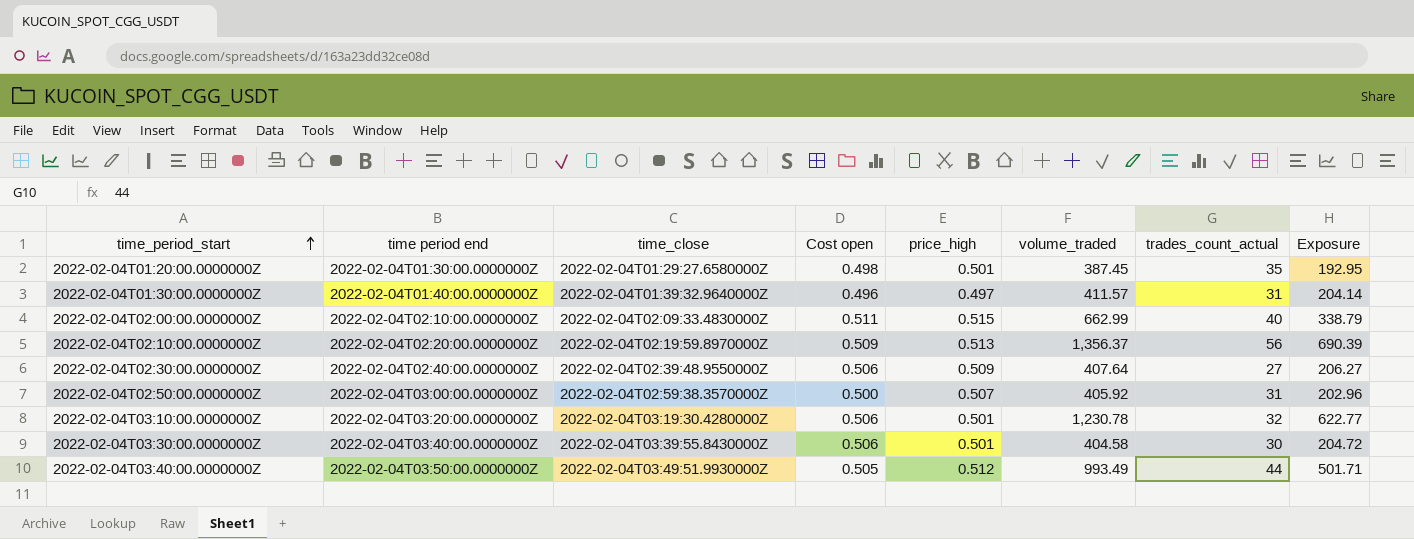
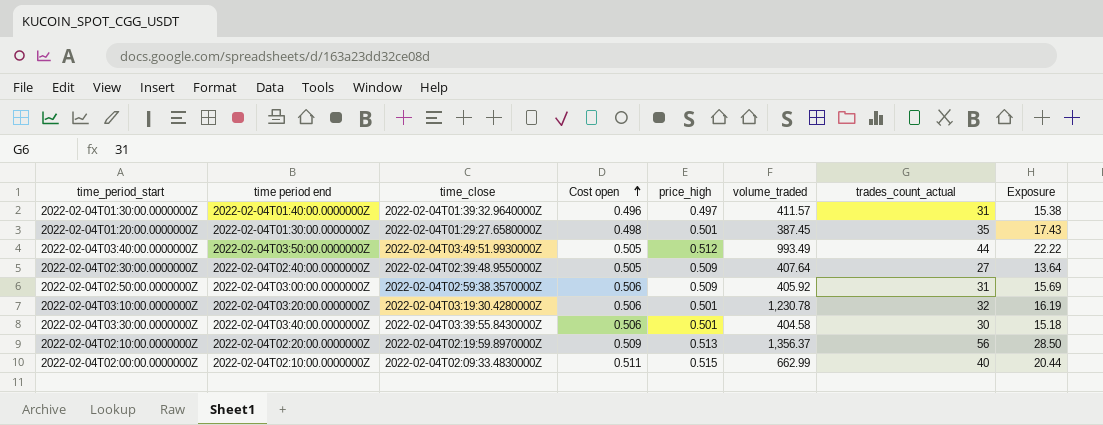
row order: time_period_start ascending -> Cost open ascending
column Exposure | formula: [Cost open] * [volume_traded] -> [Cost open] * [trades_count_actual]
2022-02-04T02:30:00.0000000Z | Cost open: 0.506 -> 0.505
2022-02-04T02:50:00.0000000Z | Cost open: 0.500 -> 0.506
2022-02-04T02:50:00.0000000Z | price_high: 0.507 -> 0.509

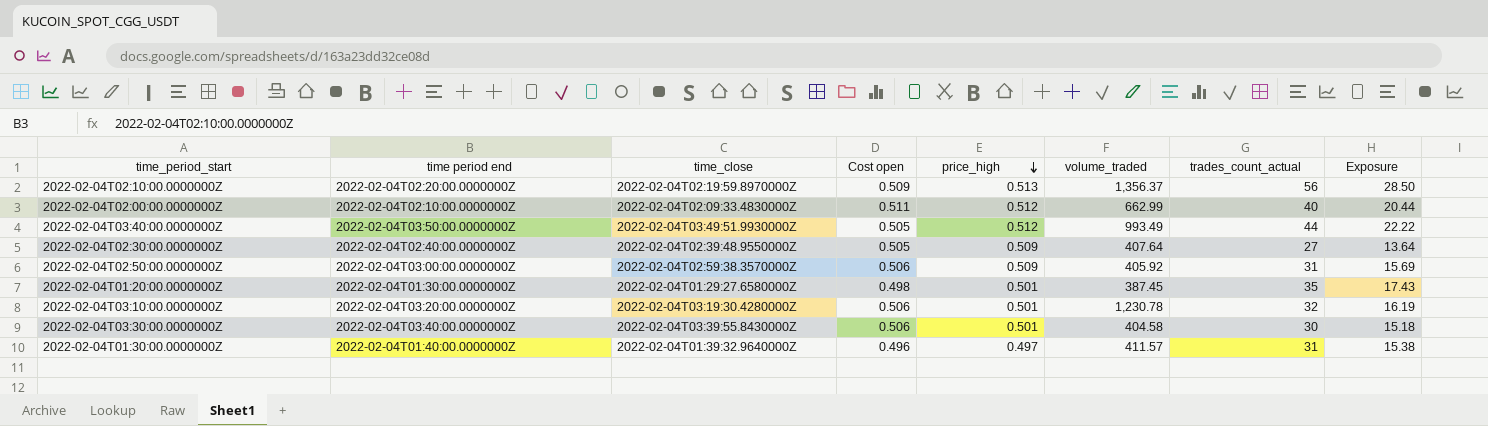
row order: Cost open ascending -> price_high descending
2022-02-04T02:00:00.0000000Z | price_high: 0.515 -> 0.512

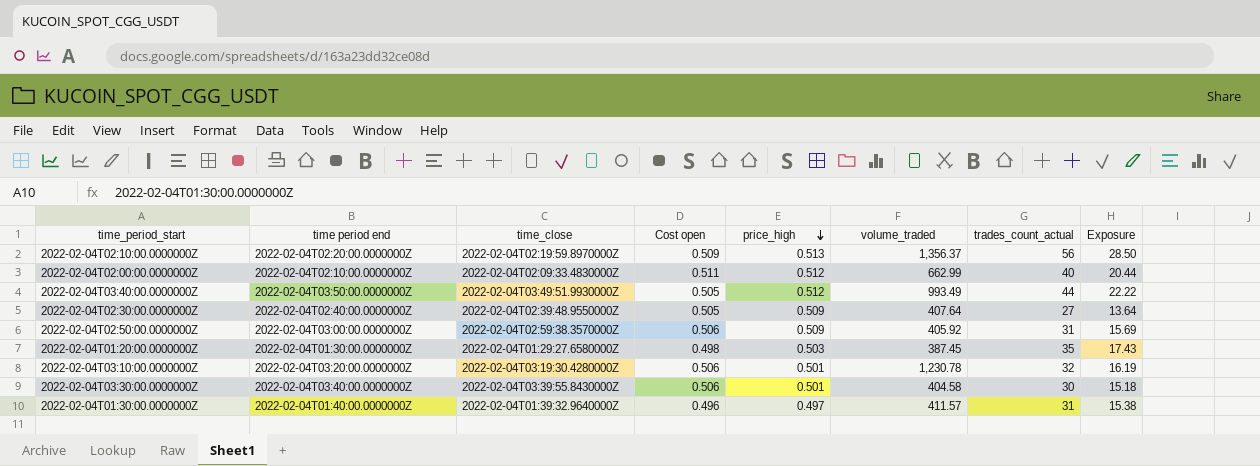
2022-02-04T01:20:00.0000000Z | price_high: 0.501 -> 0.503

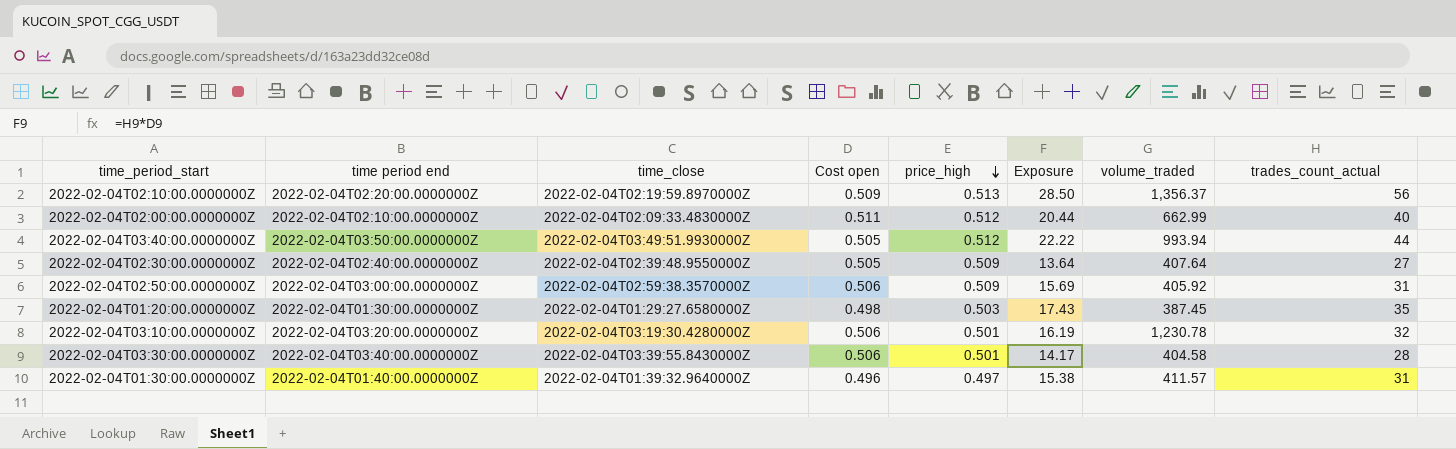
column Exposure | position: 8 -> 6
2022-02-04T03:40:00.0000000Z | volume_traded: 993.49 -> 993.94
2022-02-04T03:30:00.0000000Z | Exposure: 15.18 -> 14.17
2022-02-04T03:30:00.0000000Z | trades_count_actual: 30 -> 28

